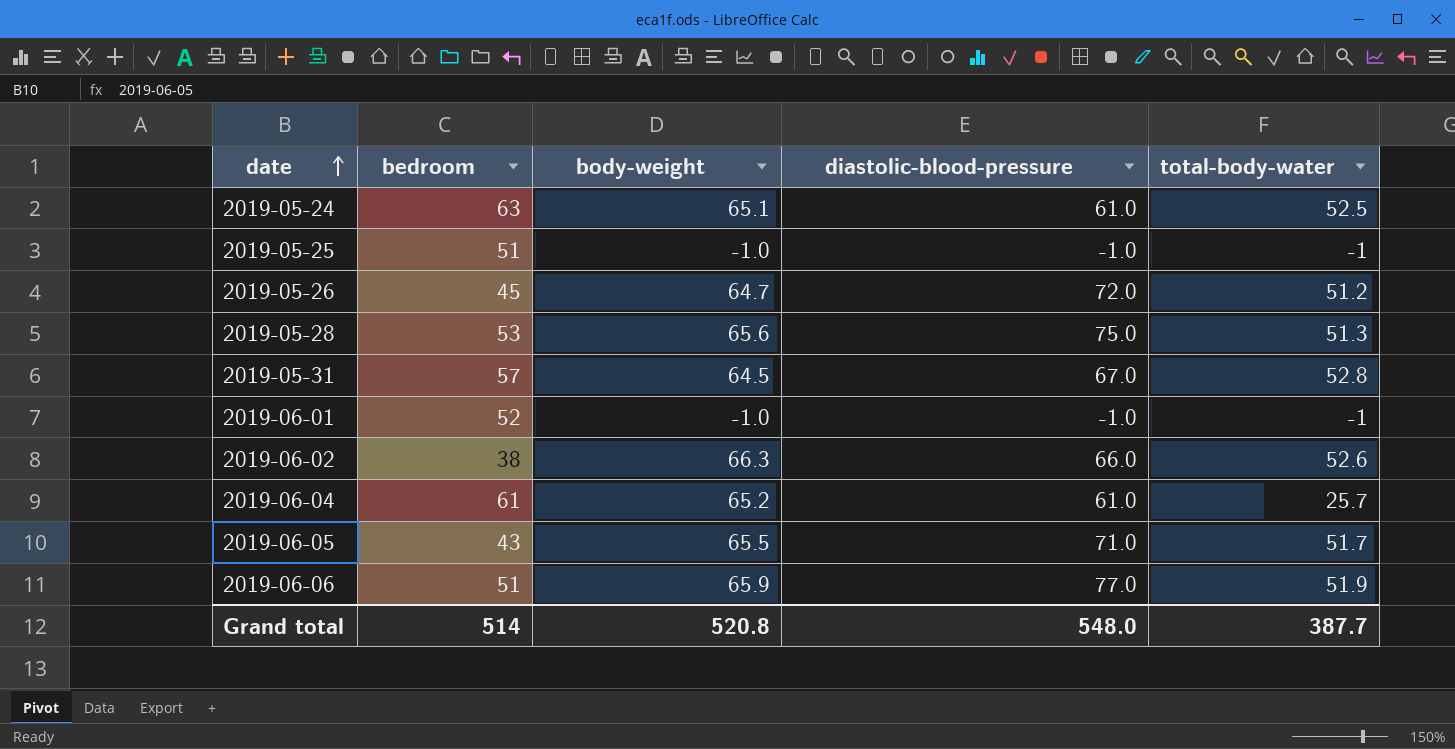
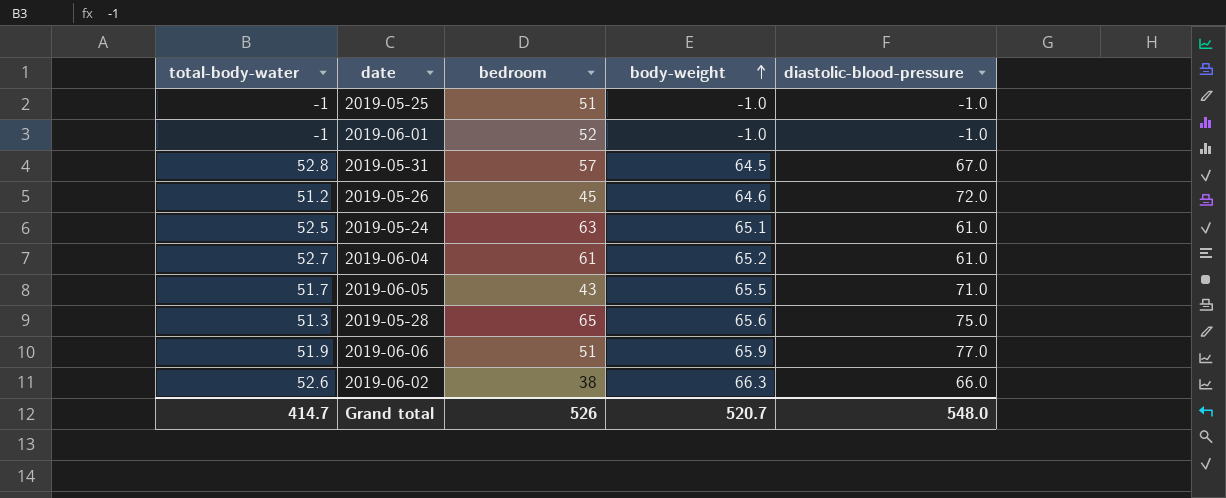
row order: date ascending -> body-weight ascending
column total-body-water | position: 5 -> 1
2019-05-26 | body-weight: 64.7 -> 64.6
2019-06-04 | total-body-water: 25.7 -> 52.7
2019-05-28 | bedroom: 53 -> 65
Grand total | total-body-water: 387.7 -> 414.7
Grand total | bedroom: 514 -> 526
Grand total | body-weight: 520.8 -> 520.7

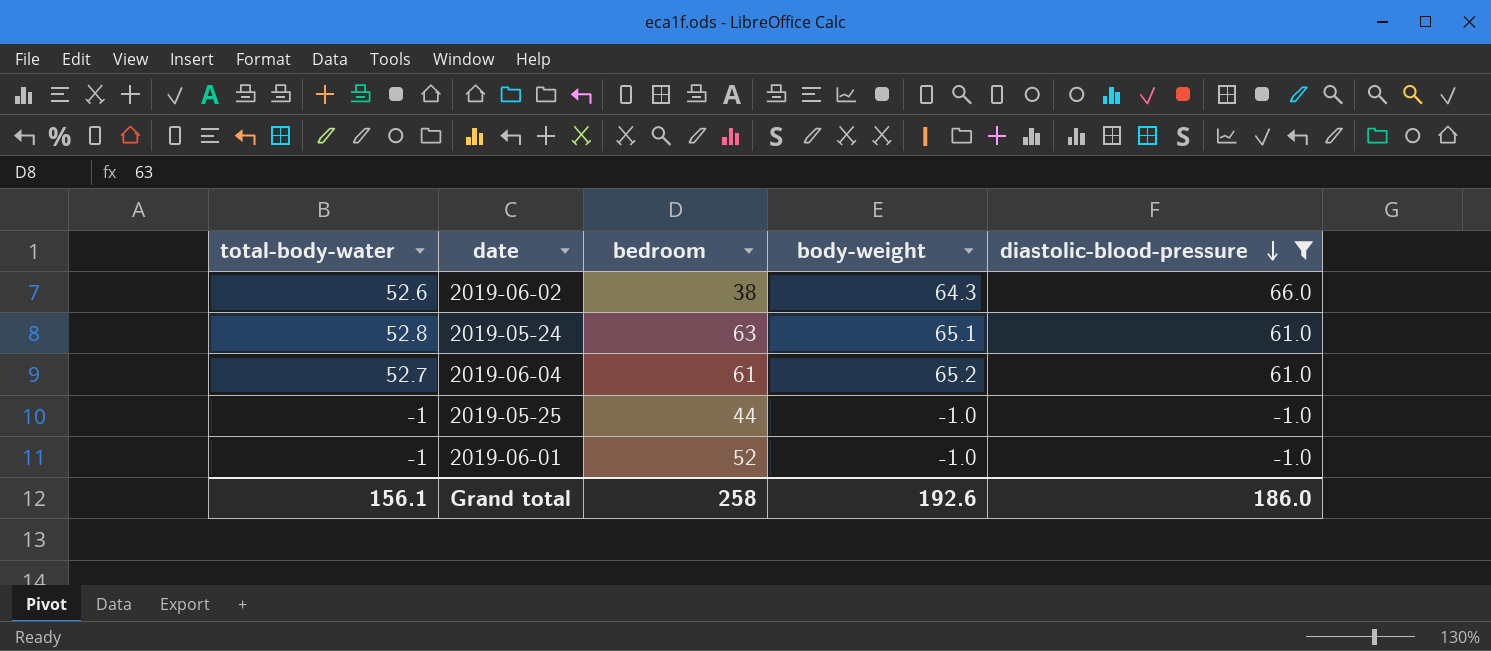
filter: none -> diastolic-blood-pressure <= 66.0
row order: body-weight ascending -> diastolic-blood-pressure descending
2019-06-02 | body-weight: 66.3 -> 64.3
2019-05-24 | total-body-water: 52.5 -> 52.8
2019-05-25 | bedroom: 51 -> 44
Grand total | total-body-water: 414.7 -> 156.1
Grand total | bedroom: 526 -> 258
Grand total | body-weight: 520.7 -> 192.6
Grand total | diastolic-blood-pressure: 548.0 -> 186.0

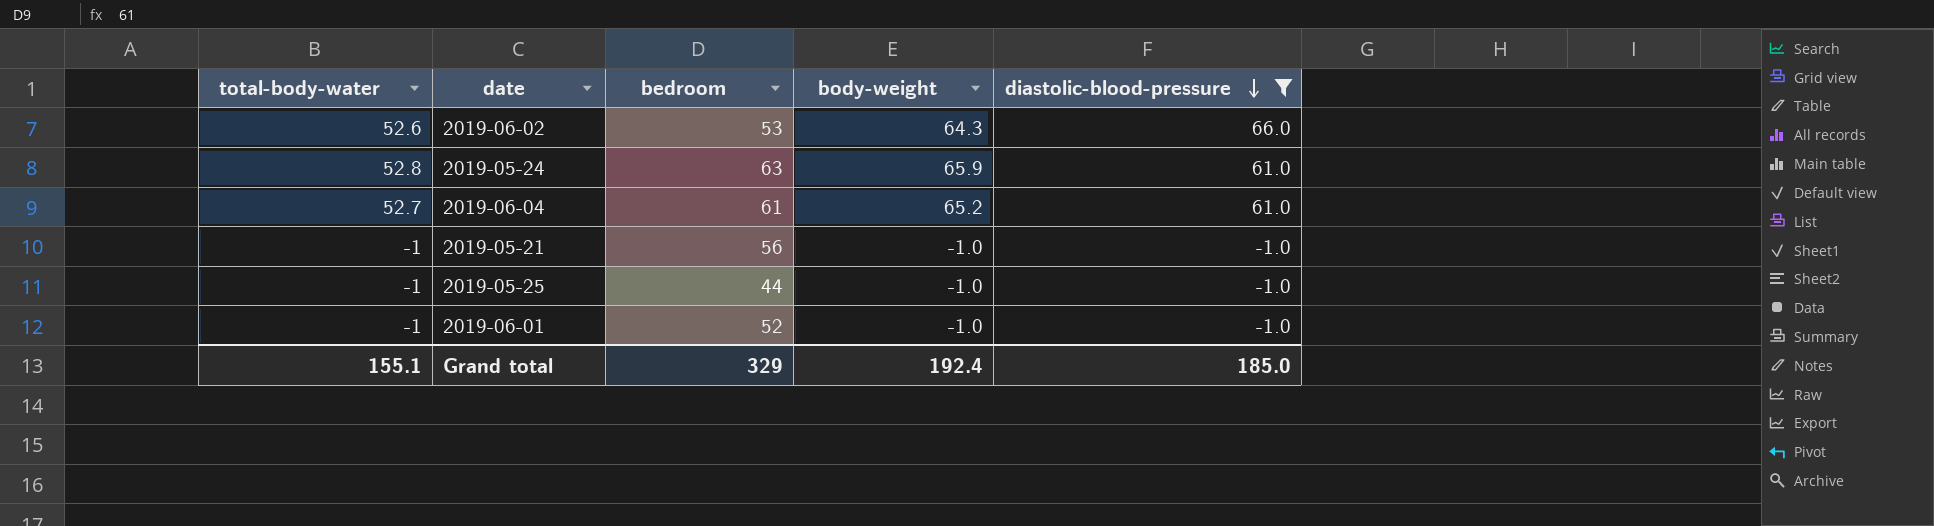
2019-06-02 | bedroom: 38 -> 53
2019-05-24 | body-weight: 65.1 -> 65.9
row 2019-05-21: none -> -1 | 56 | -1.0 | -1.0
Grand total | total-body-water: 156.1 -> 155.1
Grand total | bedroom: 258 -> 329
Grand total | body-weight: 192.6 -> 192.4
Grand total | diastolic-blood-pressure: 186.0 -> 185.0

